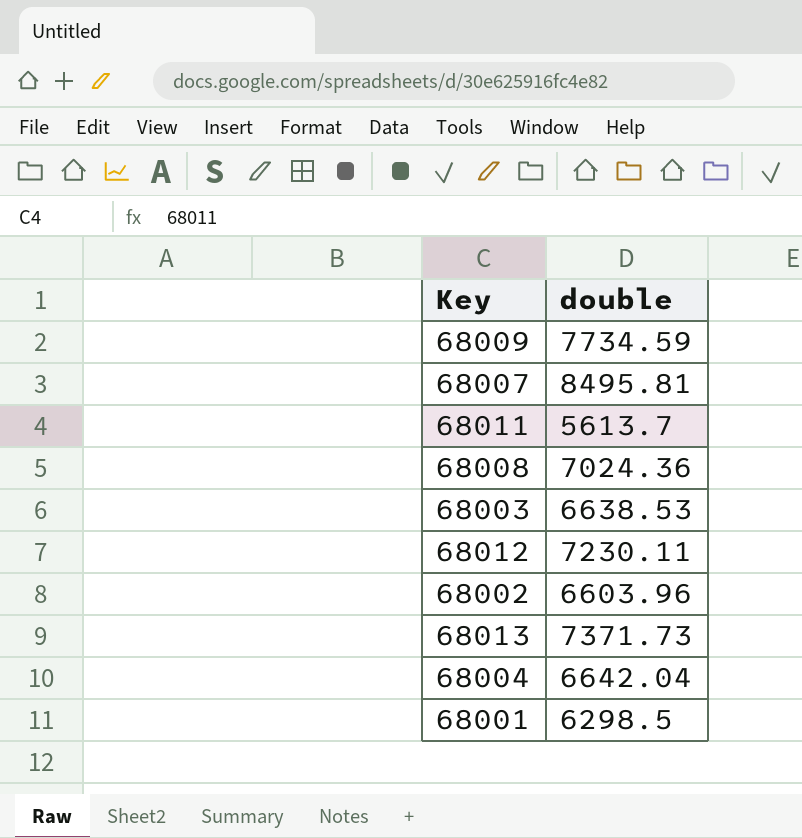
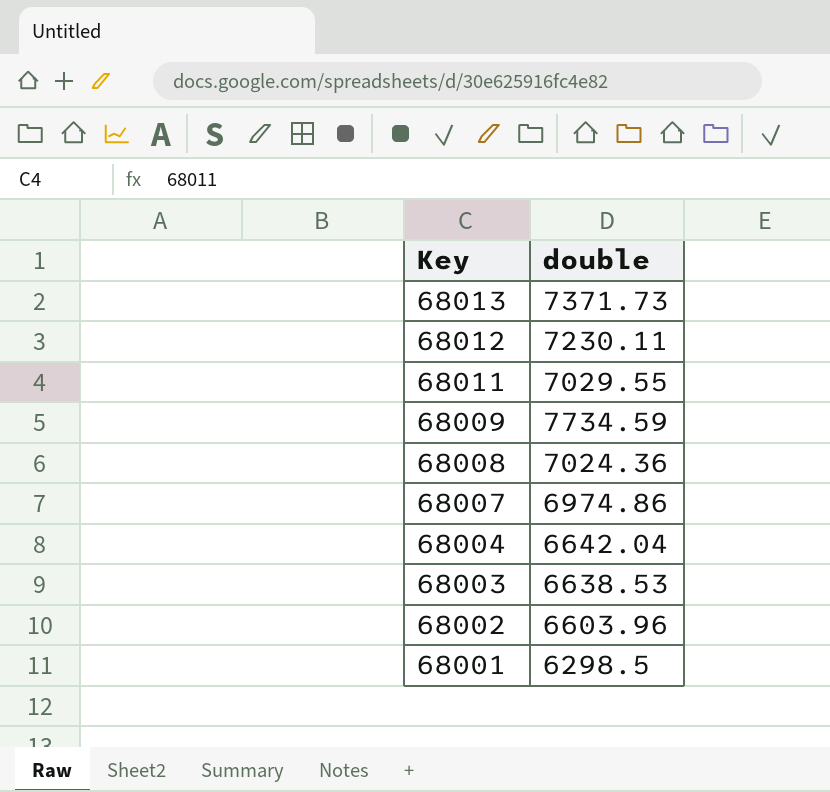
row order: none -> Key descending
68011 | double: 5613.7 -> 7029.55
68007 | double: 8495.81 -> 6974.86

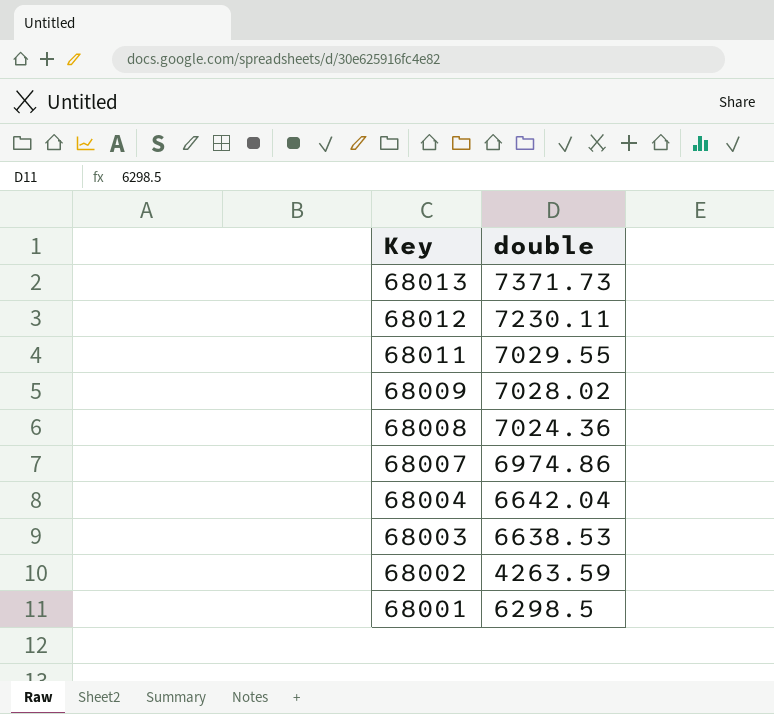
68009 | double: 7734.59 -> 7028.02
68002 | double: 6603.96 -> 4263.59

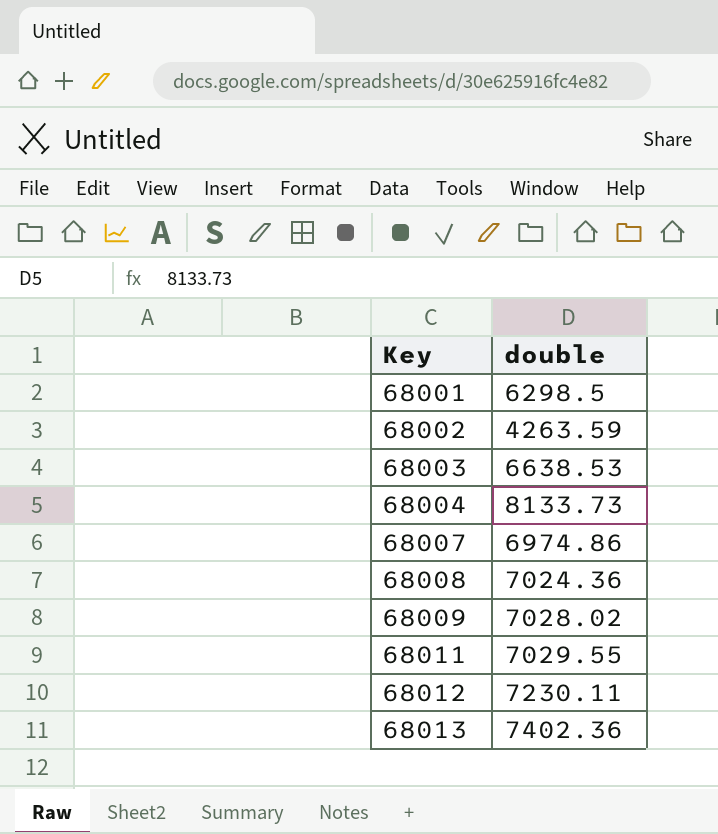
row order: Key descending -> Key ascending
68004 | double: 6642.04 -> 8133.73
68013 | double: 7371.73 -> 7402.36

